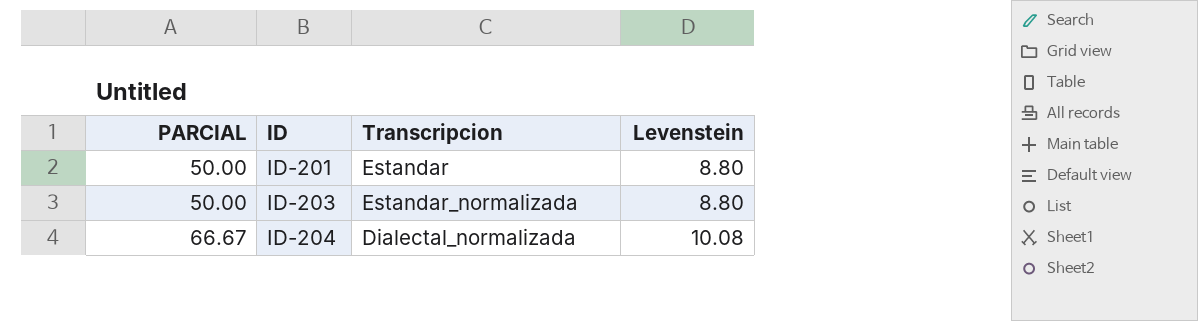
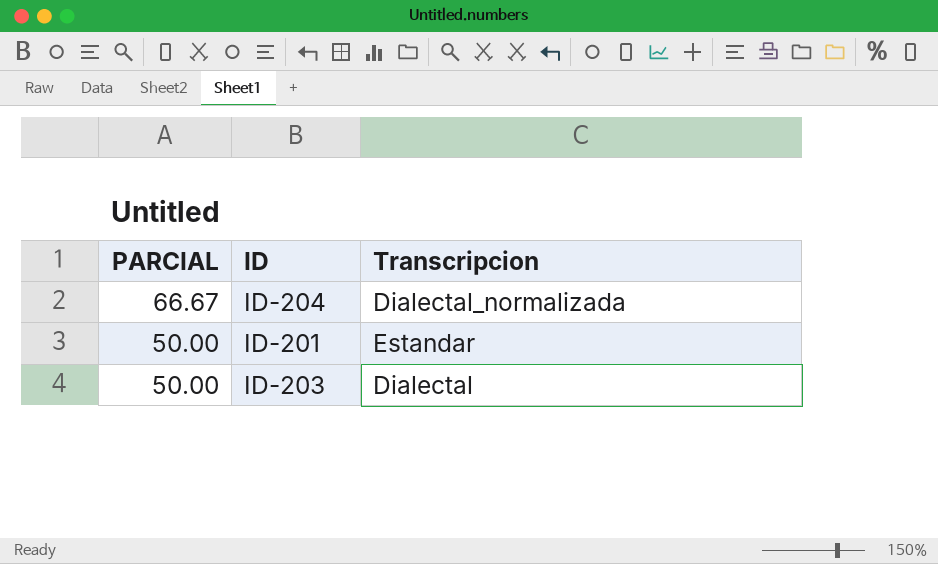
row order: PARCIAL ascending -> PARCIAL descending
column Levenstein | position: 4 -> none
ID-203 | Transcripcion: Estandar_normalizada -> Dialectal

